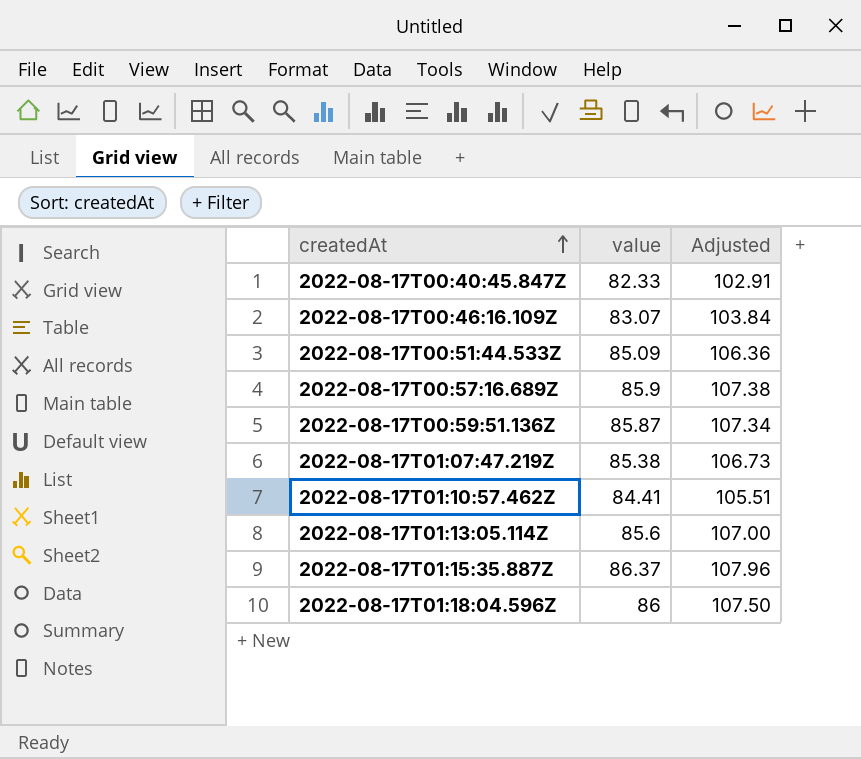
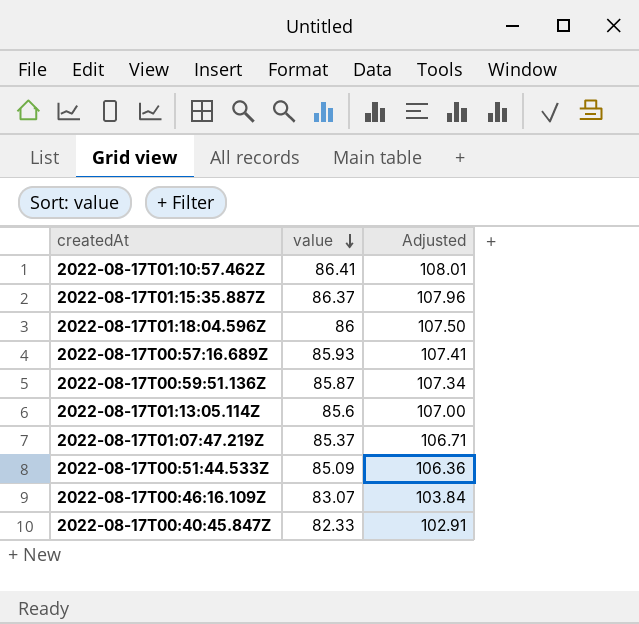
row order: createdAt ascending -> value descending
2022-08-17T01:10:57.462Z | value: 84.41 -> 86.41
2022-08-17T01:10:57.462Z | Adjusted: 105.51 -> 108.01
2022-08-17T00:57:16.689Z | value: 85.9 -> 85.93
2022-08-17T00:57:16.689Z | Adjusted: 107.38 -> 107.41
2022-08-17T01:07:47.219Z | value: 85.38 -> 85.37
2022-08-17T01:07:47.219Z | Adjusted: 106.73 -> 106.71

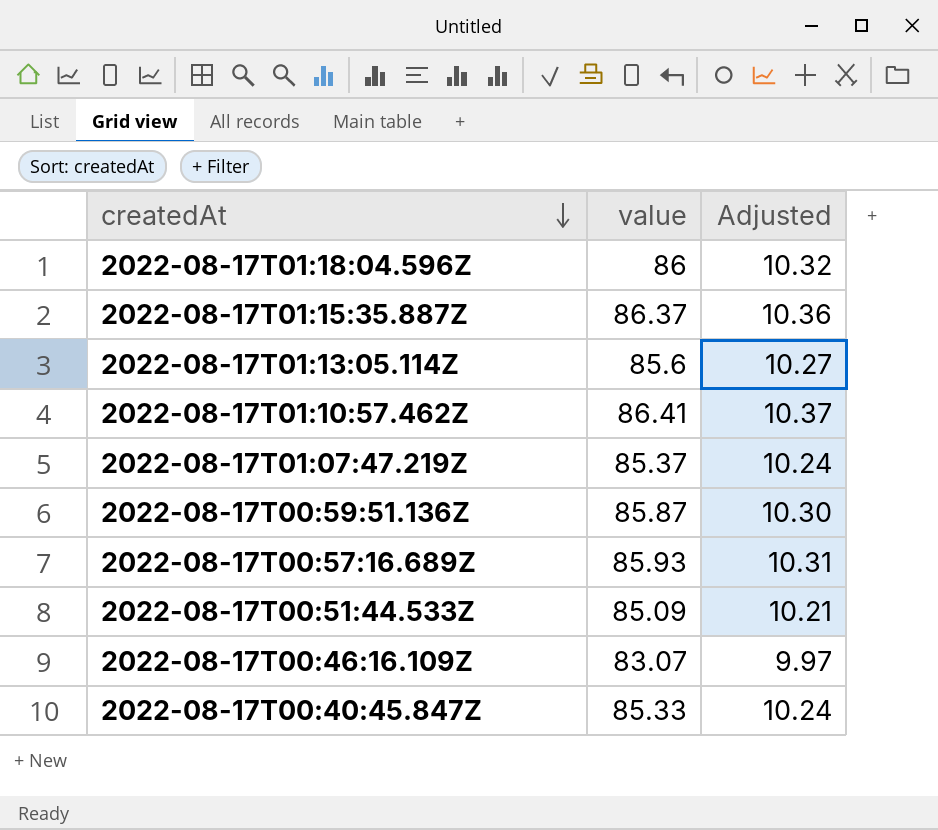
row order: value descending -> createdAt descending
column Adjusted | formula: [value] * 1.25 -> [value] * 0.12
2022-08-17T00:40:45.847Z | value: 82.33 -> 85.33

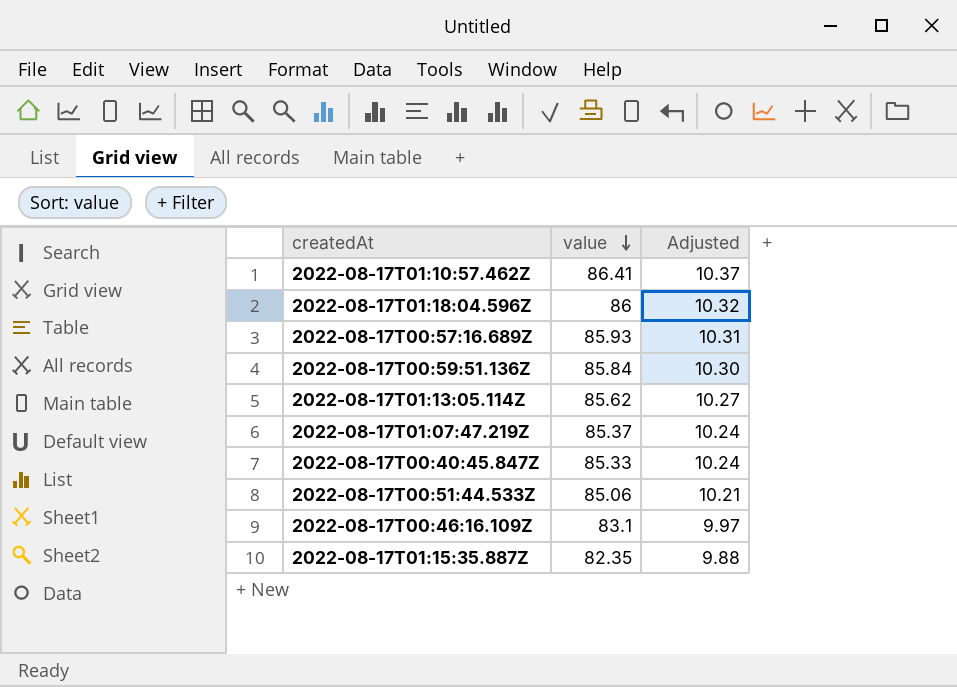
row order: createdAt descending -> value descending
2022-08-17T00:59:51.136Z | value: 85.87 -> 85.84
2022-08-17T01:13:05.114Z | value: 85.6 -> 85.62
2022-08-17T00:51:44.533Z | value: 85.09 -> 85.06
2022-08-17T00:46:16.109Z | value: 83.07 -> 83.1
2022-08-17T01:15:35.887Z | value: 86.37 -> 82.35
2022-08-17T01:15:35.887Z | Adjusted: 10.36 -> 9.88

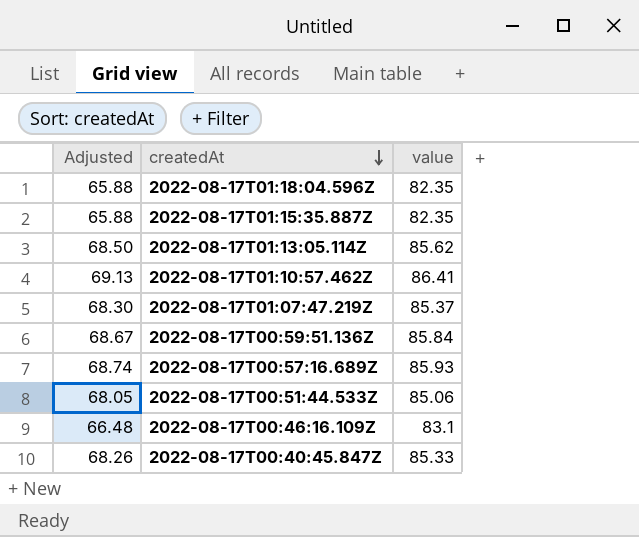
row order: value descending -> createdAt descending
column Adjusted | formula: [value] * 0.12 -> [value] * 0.8
column Adjusted | position: 3 -> 1
2022-08-17T01:18:04.596Z | value: 86 -> 82.35

